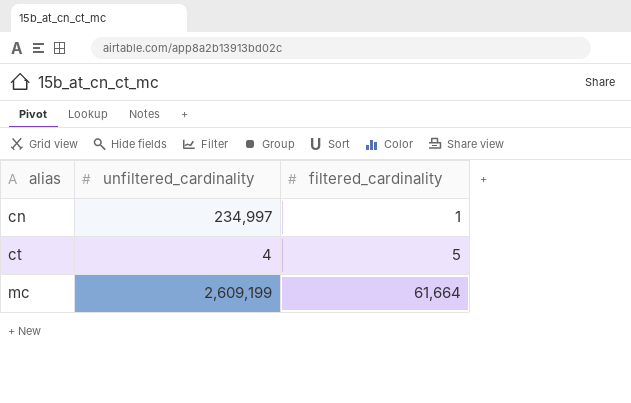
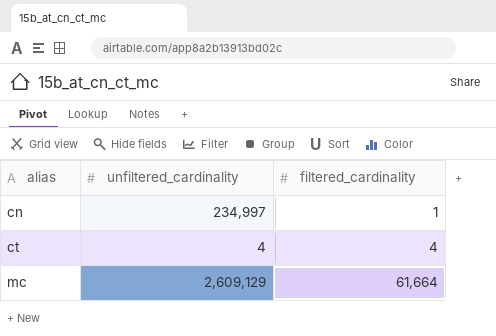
ct | filtered_cardinality: 5 -> 4
mc | unfiltered_cardinality: 2,609,199 -> 2,609,129

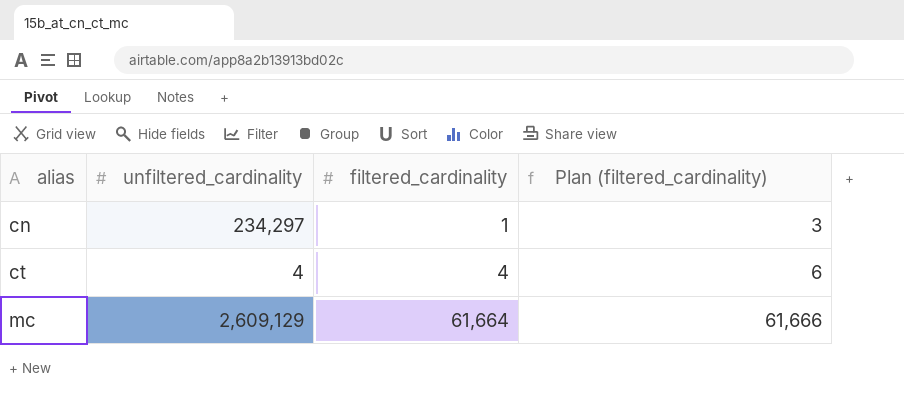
column Plan (filtered_cardinality) | formula: none -> [filtered_cardinality] + 2
cn | unfiltered_cardinality: 234,997 -> 234,297

